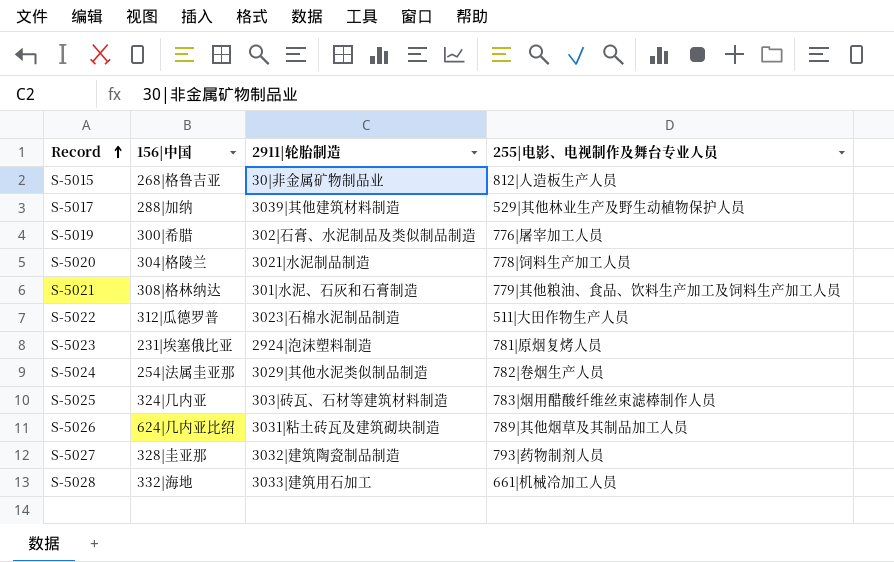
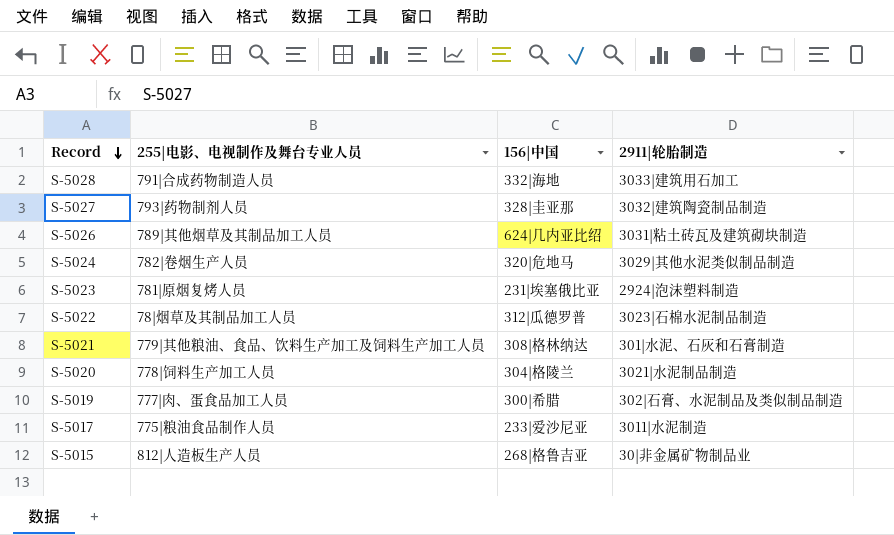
row order: Record ascending -> Record descending
column 255|电影、电视制作及舞台专业人员 | position: 4 -> 2
row S-5025: 324|几内亚 | 303|砖瓦、石材等建筑材料制造 | 783|烟用醋酸纤维丝束滤棒制作人员 -> none
S-5028 | 255|电影、电视制作及舞台专业人员: 661|机械冷加工人员 -> 791|合成药物制造人员
S-5024 | 156|中国: 254|法属圭亚那 -> 320|危地马
S-5022 | 255|电影、电视制作及舞台专业人员: 511|大田作物生产人员 -> 78|烟草及其制品加工人员
S-5019 | 255|电影、电视制作及舞台专业人员: 776|屠宰加工人员 -> 777|肉、蛋食品加工人员
S-5017 | 255|电影、电视制作及舞台专业人员: 529|其他林业生产及野生动植物保护人员 -> 775|粮油食品制作人员
S-5017 | 156|中国: 288|加纳 -> 233|爱沙尼亚
S-5017 | 2911|轮胎制造: 3039|其他建筑材料制造 -> 3011|水泥制造

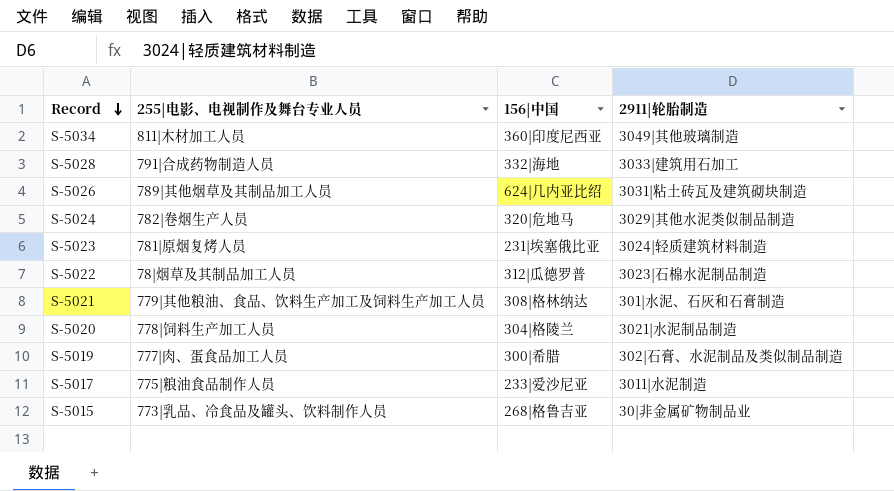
row S-5027: 793|药物制剂人员 | 328|圭亚那 | 3032|建筑陶瓷制品制造 -> none
row S-5034: none -> 811|木材加工人员 | 360|印度尼西亚 | 3049|其他玻璃制造
S-5023 | 2911|轮胎制造: 2924|泡沫塑料制造 -> 3024|轻质建筑材料制造
S-5015 | 255|电影、电视制作及舞台专业人员: 812|人造板生产人员 -> 773|乳品、冷食品及罐头、饮料制作人员

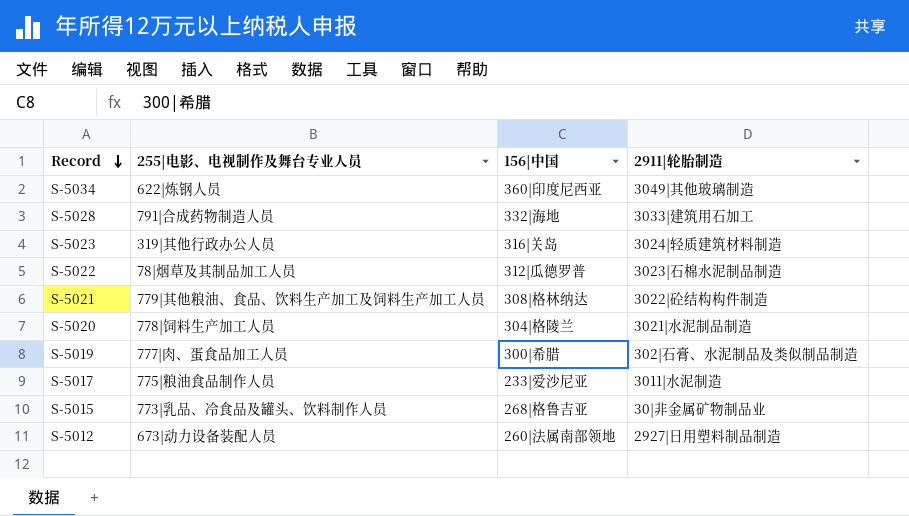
row S-5026: 789|其他烟草及其制品加工人员 | 624|几内亚比绍 | 3031|粘土砖瓦及建筑砌块制造 -> none
row S-5024: 782|卷烟生产人员 | 320|危地马 | 3029|其他水泥类似制品制造 -> none
S-5034 | 255|电影、电视制作及舞台专业人员: 811|木材加工人员 -> 622|炼钢人员
S-5023 | 255|电影、电视制作及舞台专业人员: 781|原烟复烤人员 -> 319|其他行政办公人员
S-5023 | 156|中国: 231|埃塞俄比亚 -> 316|关岛
S-5021 | 2911|轮胎制造: 301|水泥、石灰和石膏制造 -> 3022|砼结构构件制造
row S-5012: none -> 673|动力设备装配人员 | 260|法属南部领地 | 2927|日用塑料制品制造

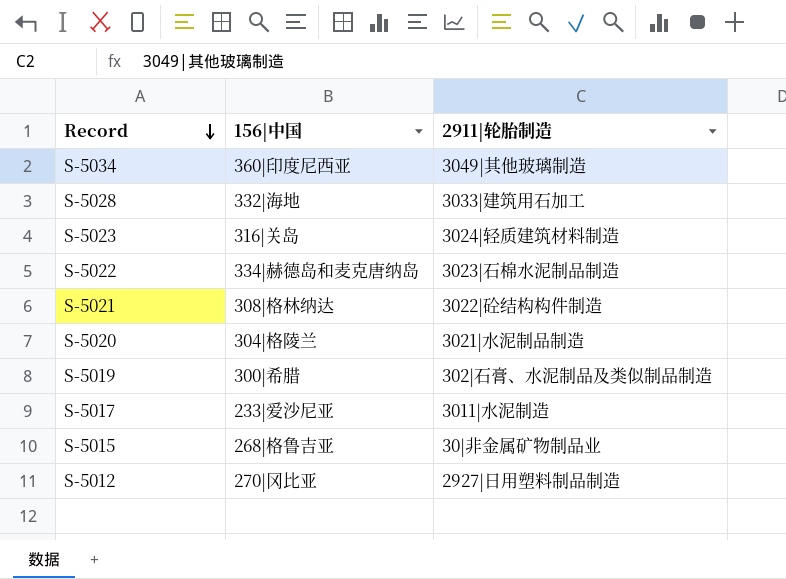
column 255|电影、电视制作及舞台专业人员 | position: 2 -> none
S-5022 | 156|中国: 312|瓜德罗普 -> 334|赫德岛和麦克唐纳岛
S-5012 | 156|中国: 260|法属南部领地 -> 270|冈比亚

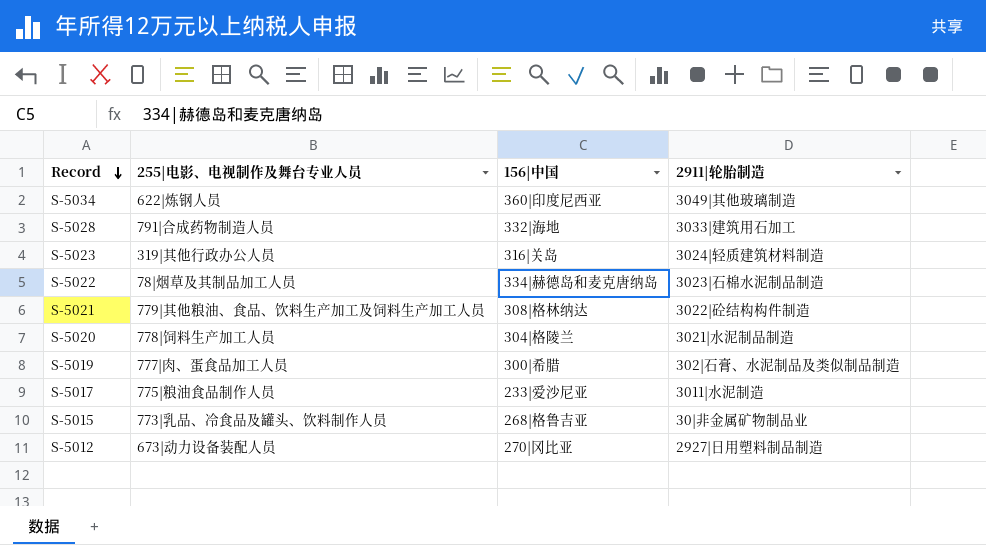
column 255|电影、电视制作及舞台专业人员 | position: none -> 2

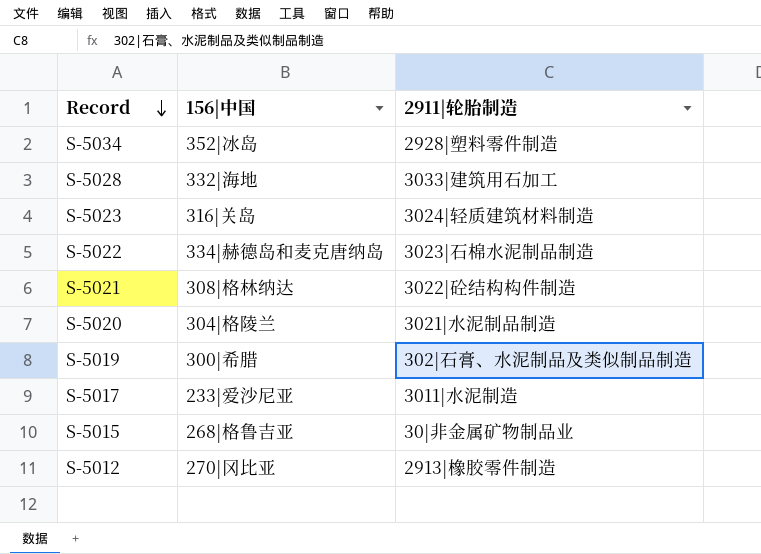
column 255|电影、电视制作及舞台专业人员 | position: 2 -> none
S-5034 | 156|中国: 360|印度尼西亚 -> 352|冰岛
S-5034 | 2911|轮胎制造: 3049|其他玻璃制造 -> 2928|塑料零件制造
S-5012 | 2911|轮胎制造: 2927|日用塑料制品制造 -> 2913|橡胶零件制造

